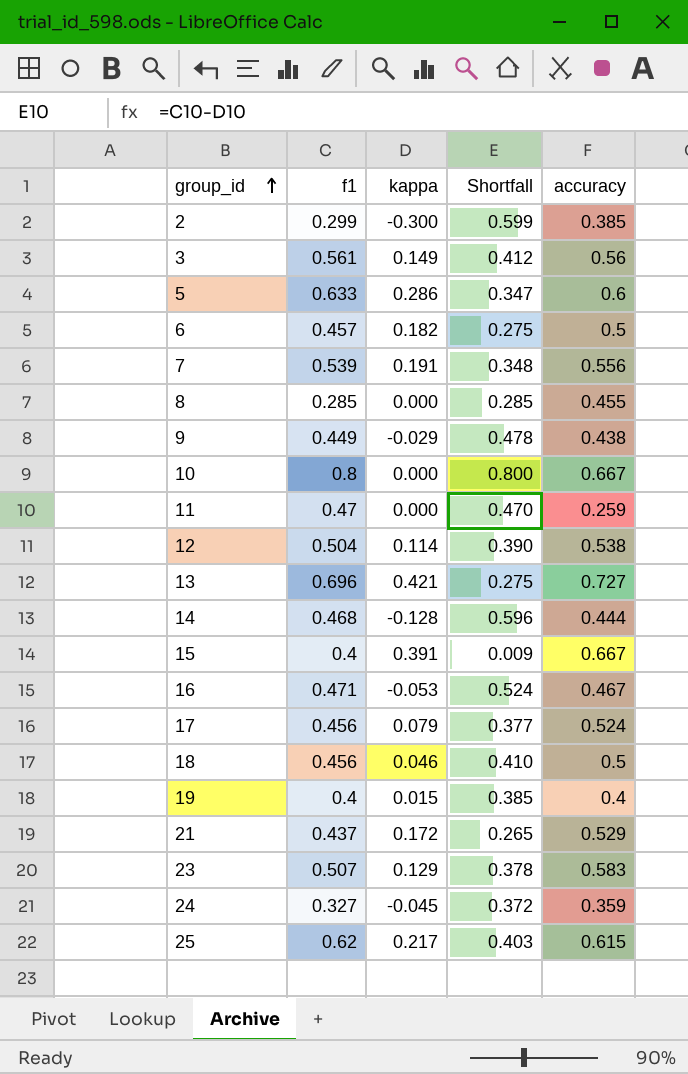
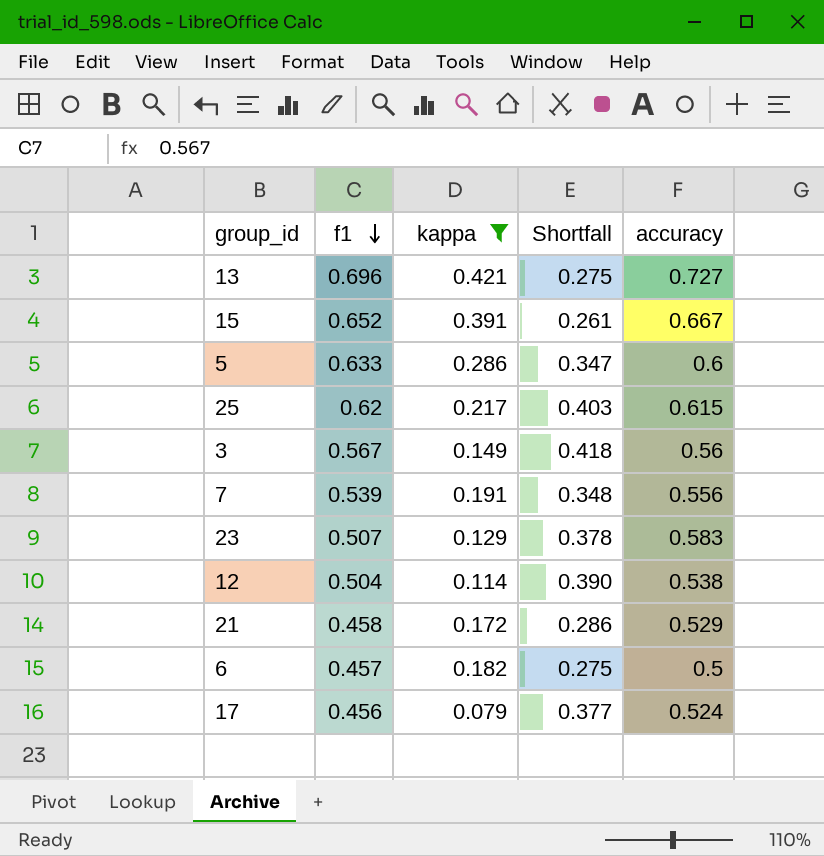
filter: none -> kappa >= 0.079
row order: group_id ascending -> f1 descending
15 | f1: 0.4 -> 0.652
15 | Shortfall: 0.009 -> 0.261
3 | f1: 0.561 -> 0.567
3 | Shortfall: 0.412 -> 0.418
21 | f1: 0.437 -> 0.458
21 | Shortfall: 0.265 -> 0.286

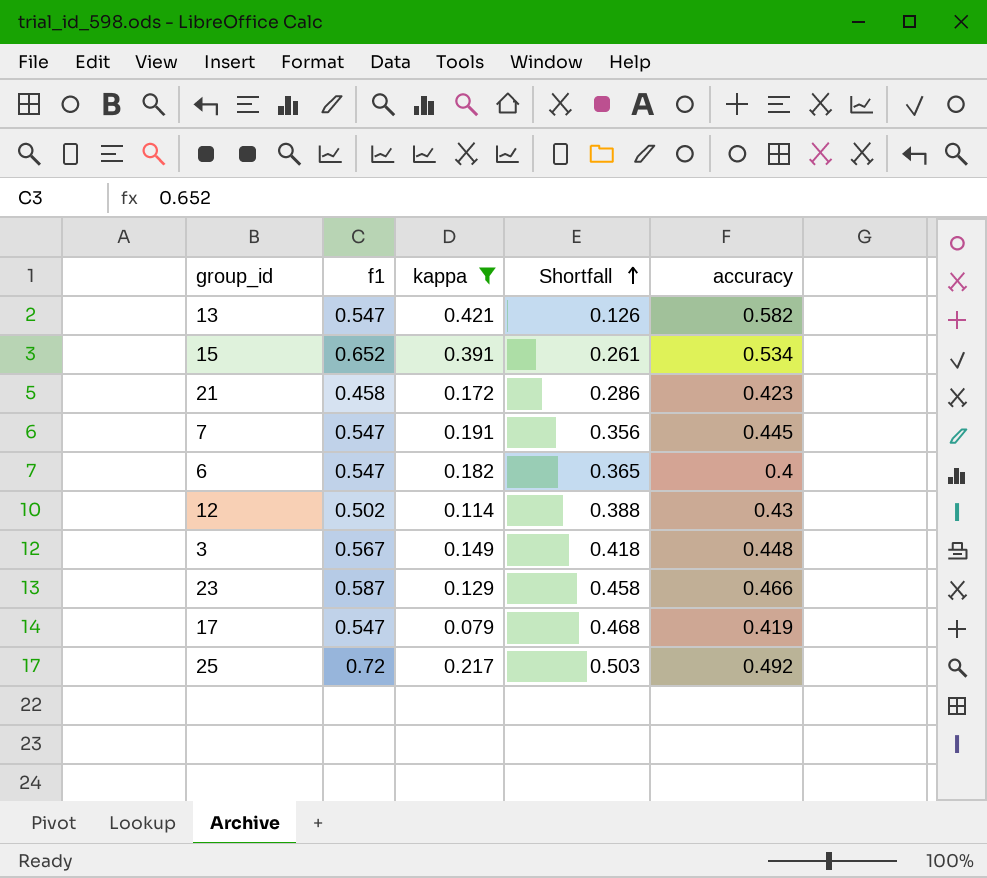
row order: f1 descending -> Shortfall ascending
row 5: 0.633 | 0.286 | 0.347 | 0.6 -> none
13 | f1: 0.696 -> 0.547
13 | Shortfall: 0.275 -> 0.126
13 | accuracy: 0.727 -> 0.582
15 | accuracy: 0.667 -> 0.534
21 | accuracy: 0.529 -> 0.423
7 | f1: 0.539 -> 0.547
7 | Shortfall: 0.348 -> 0.356
7 | accuracy: 0.556 -> 0.445
6 | f1: 0.457 -> 0.547
6 | Shortfall: 0.275 -> 0.365
6 | accuracy: 0.5 -> 0.4
12 | f1: 0.504 -> 0.502
12 | Shortfall: 0.390 -> 0.388
12 | accuracy: 0.538 -> 0.43
3 | accuracy: 0.56 -> 0.448
23 | f1: 0.507 -> 0.587
23 | Shortfall: 0.378 -> 0.458
23 | accuracy: 0.583 -> 0.466
17 | f1: 0.456 -> 0.547
17 | Shortfall: 0.377 -> 0.468
17 | accuracy: 0.524 -> 0.419
25 | f1: 0.62 -> 0.72
25 | Shortfall: 0.403 -> 0.503
25 | accuracy: 0.615 -> 0.492

